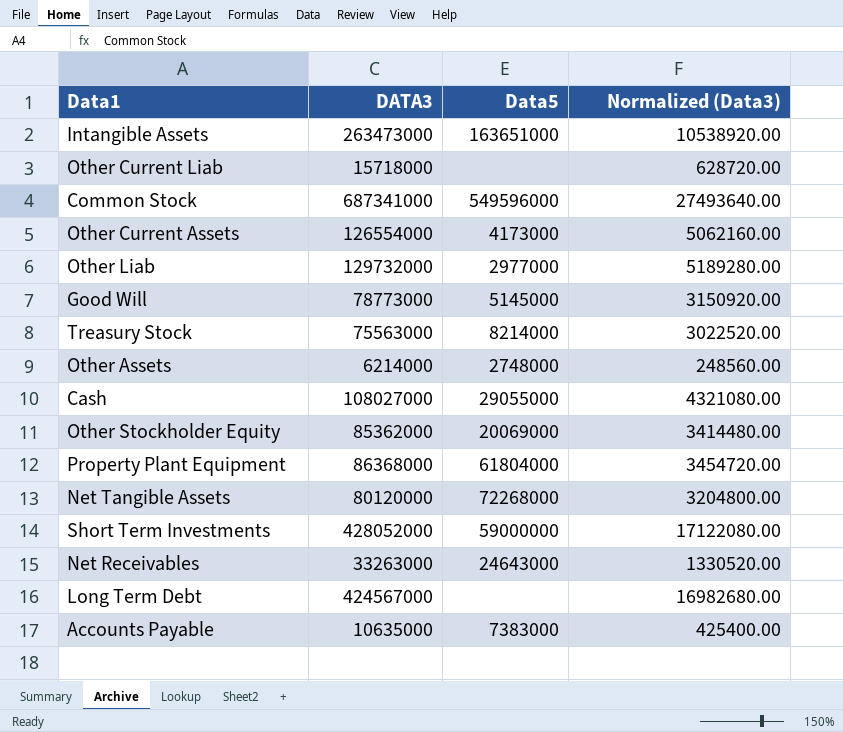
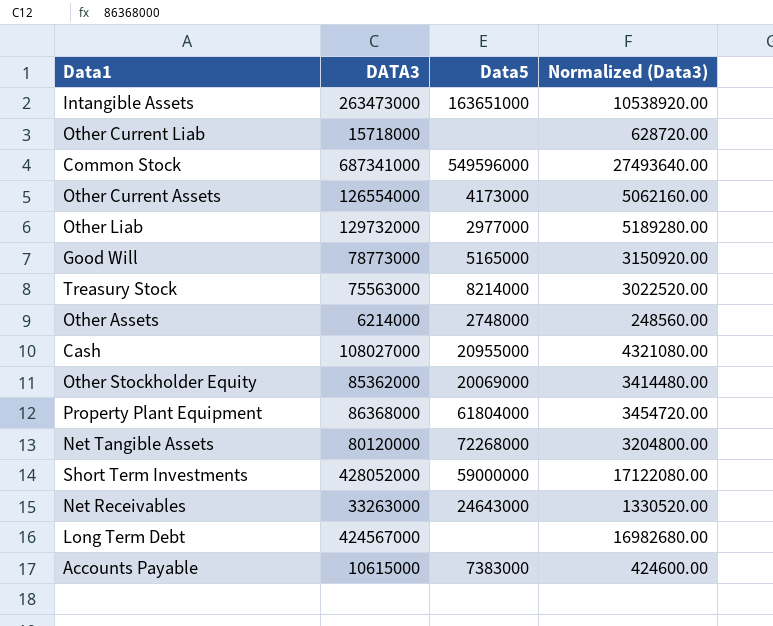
Good Will | Data5: 5145000 -> 5165000
Cash | Data5: 29055000 -> 20955000
Accounts Payable | DATA3: 10635000 -> 10615000
Accounts Payable | Normalized (Data3): 425400.00 -> 424600.00

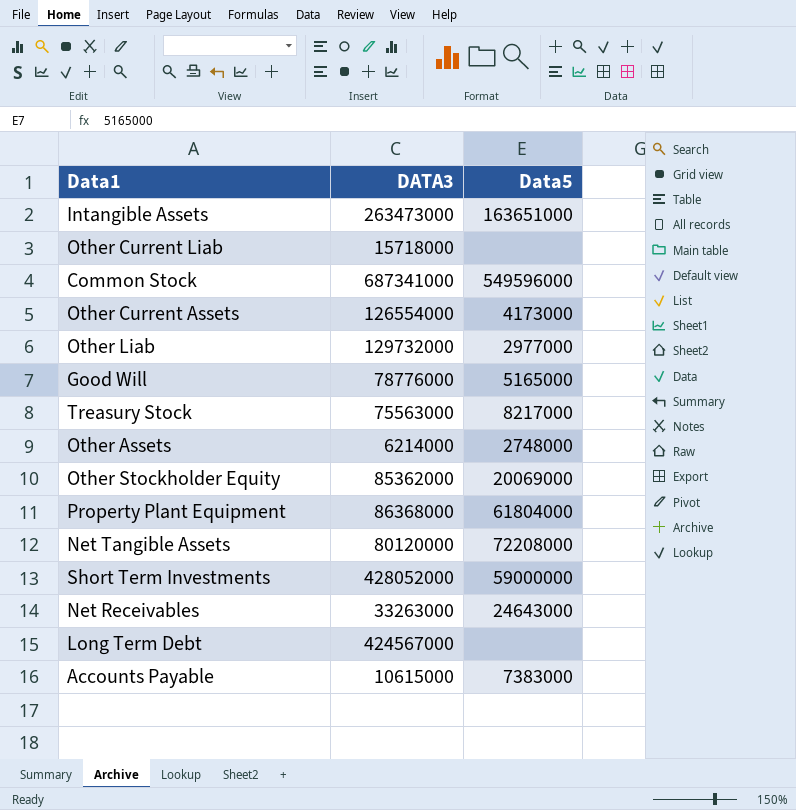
column Normalized (Data3) | formula: [DATA3] * 0.04 -> none
row Cash: 108027000 | 20955000 | 4321080.00 -> none
Good Will | DATA3: 78773000 -> 78776000
Treasury Stock | Data5: 8214000 -> 8217000
Net Tangible Assets | Data5: 72268000 -> 72208000

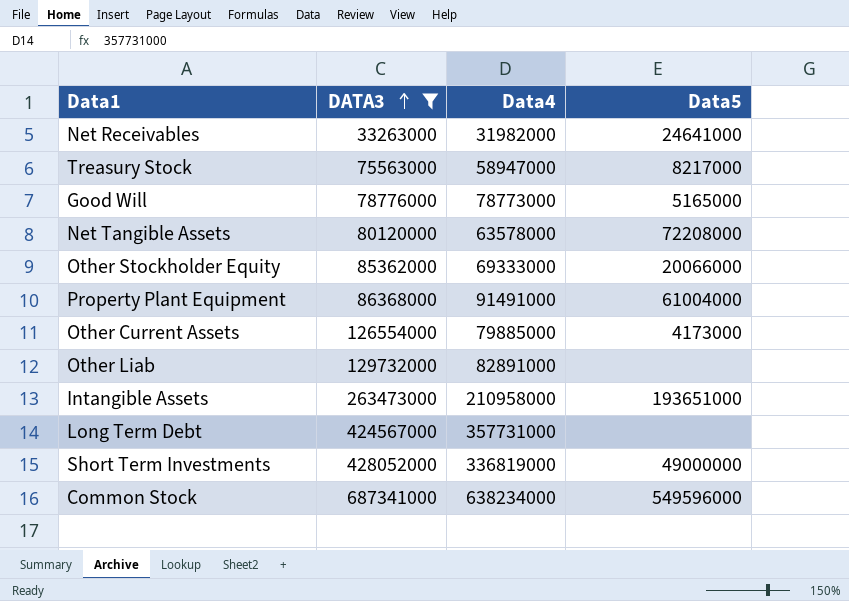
filter: none -> DATA3 >= 33263000
row order: none -> DATA3 ascending
column Data4 | position: none -> 3
Net Receivables | Data5: 24643000 -> 24641000
Other Stockholder Equity | Data5: 20069000 -> 20066000
Property Plant Equipment | Data5: 61804000 -> 61004000
Other Liab | Data5: 2977000 -> none
Intangible Assets | Data5: 163651000 -> 193651000
Short Term Investments | Data5: 59000000 -> 49000000

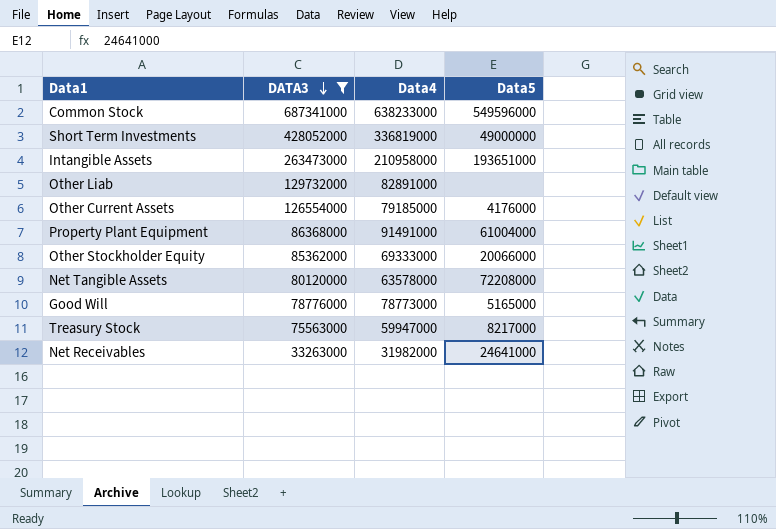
row order: DATA3 ascending -> DATA3 descending
row Long Term Debt: 424567000 | 357731000 | none -> none
Common Stock | Data4: 638234000 -> 638233000
Other Current Assets | Data4: 79885000 -> 79185000
Other Current Assets | Data5: 4173000 -> 4176000
Treasury Stock | Data4: 58947000 -> 59947000

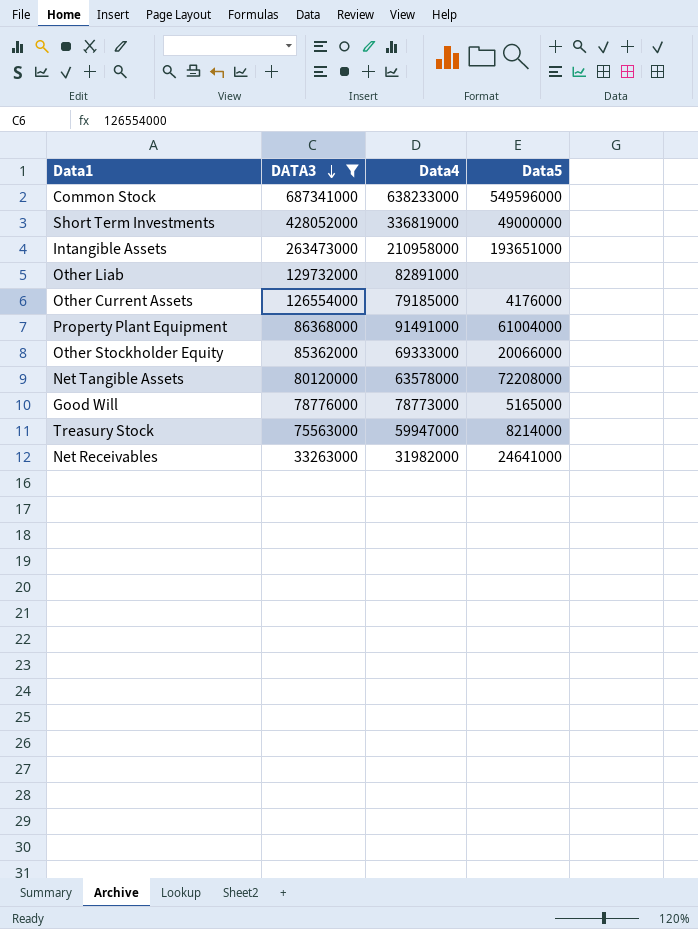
Treasury Stock | Data5: 8217000 -> 8214000

